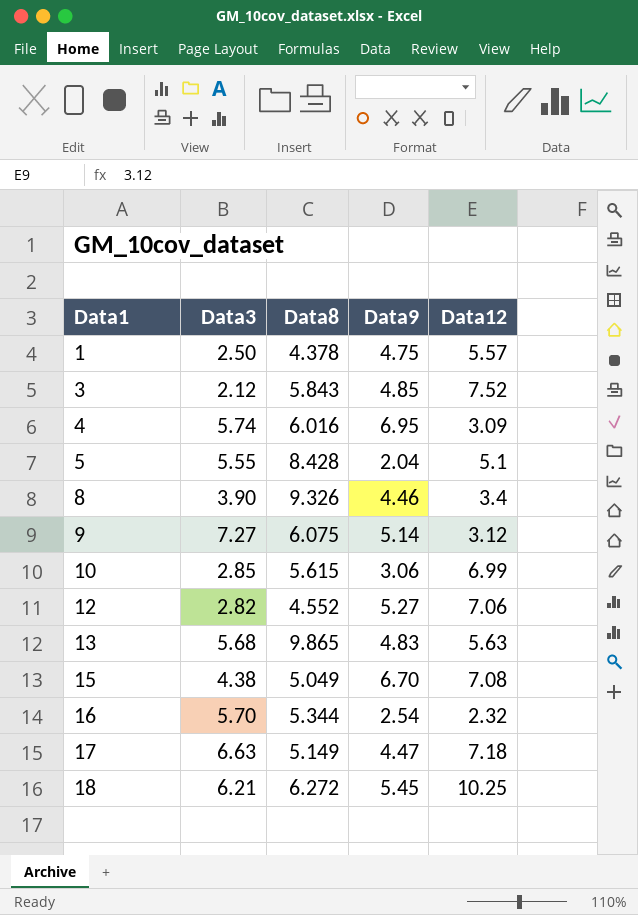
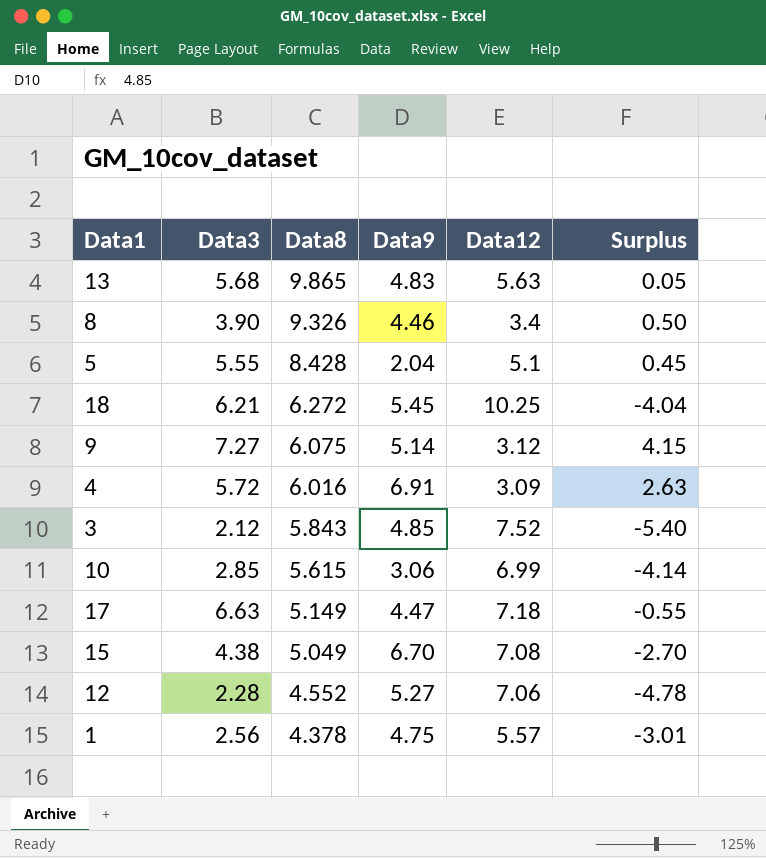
row order: Data1 ascending -> Data8 descending
column Surplus | formula: none -> [Data3] - [Data12]
row 16: 5.70 | 5.344 | 2.54 | 2.32 -> none
4 | Data3: 5.74 -> 5.72
4 | Data9: 6.95 -> 6.91
12 | Data3: 2.82 -> 2.28
1 | Data3: 2.50 -> 2.56

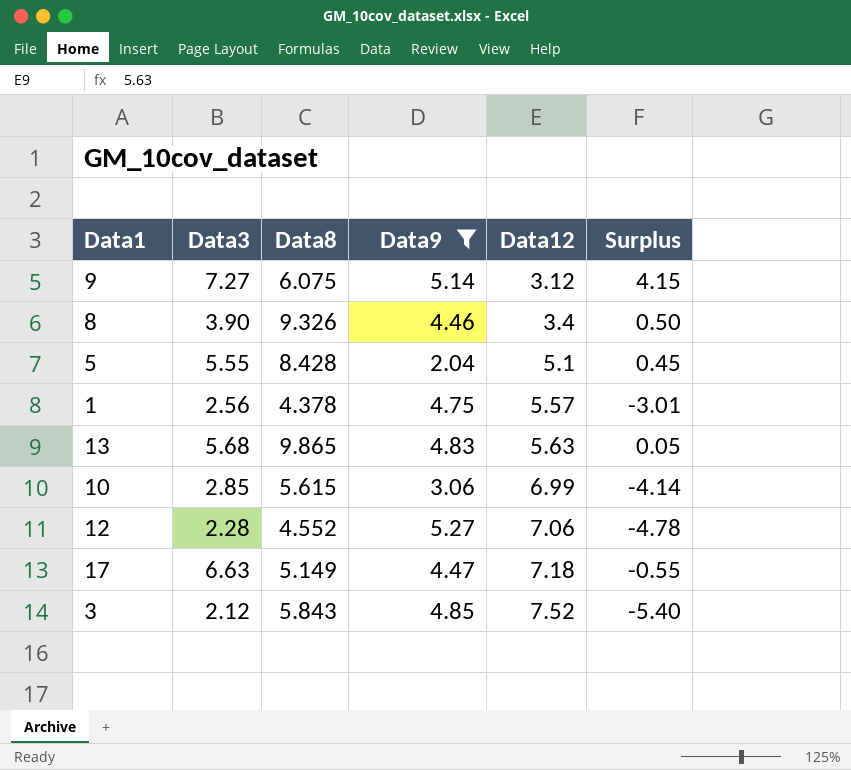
filter: none -> Data9 <= 5.27
row order: Data8 descending -> Data12 ascending

